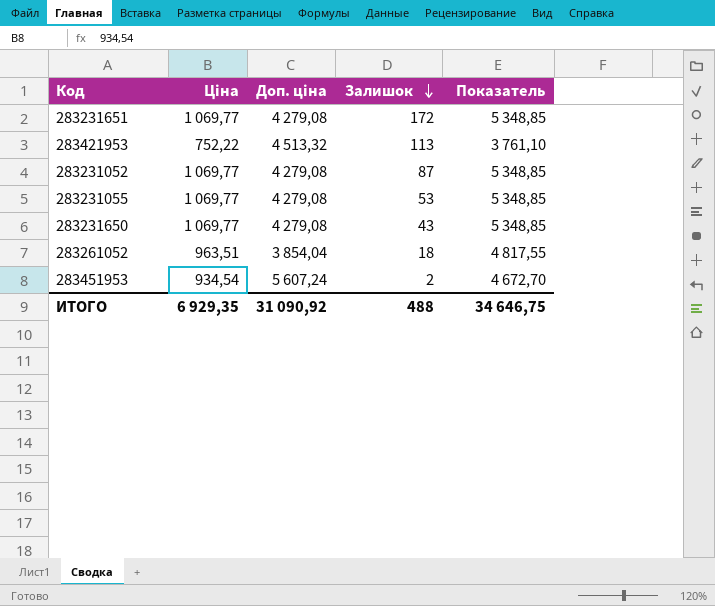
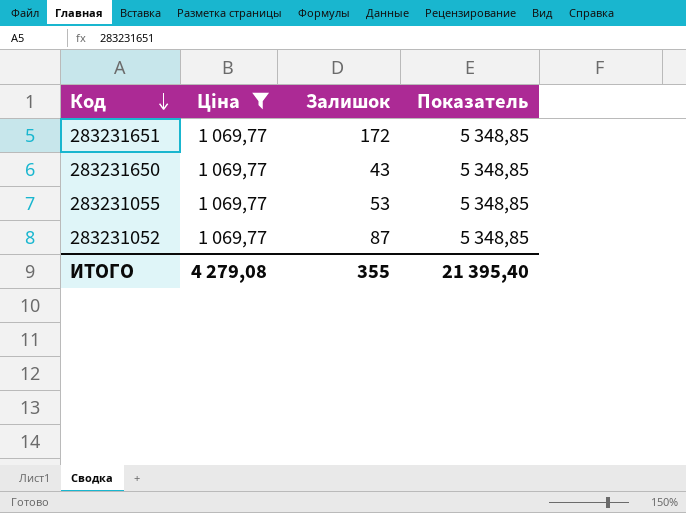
filter: none -> Ціна = 1 069,77
row order: Залишок descending -> Код descending
column Доп. ціна | position: 3 -> none
ИТОГО | Ціна: 6 929,35 -> 4 279,08
ИТОГО | Залишок: 488 -> 355
ИТОГО | Показатель: 34 646,75 -> 21 395,40

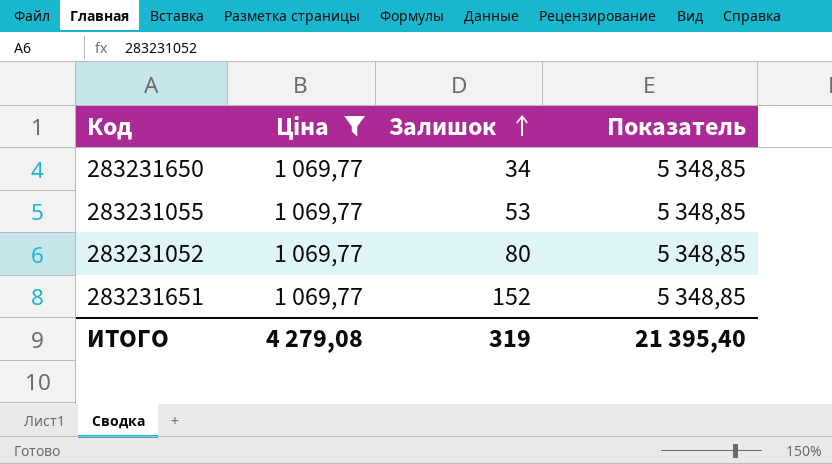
row order: Код descending -> Залишок ascending
283231650 | Залишок: 43 -> 34
283231052 | Залишок: 87 -> 80
283231651 | Залишок: 172 -> 152
ИТОГО | Залишок: 355 -> 319

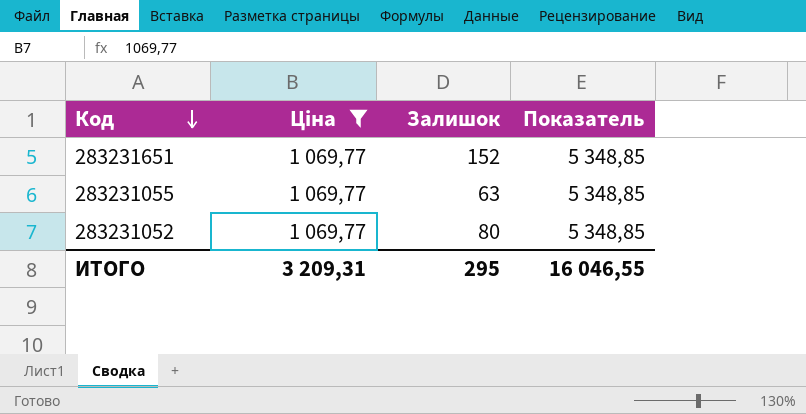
row order: Залишок ascending -> Код descending
row 283231650: 1 069,77 | 34 | 5 348,85 -> none
283231055 | Залишок: 53 -> 63
ИТОГО | Ціна: 4 279,08 -> 3 209,31
ИТОГО | Залишок: 319 -> 295
ИТОГО | Показатель: 21 395,40 -> 16 046,55

